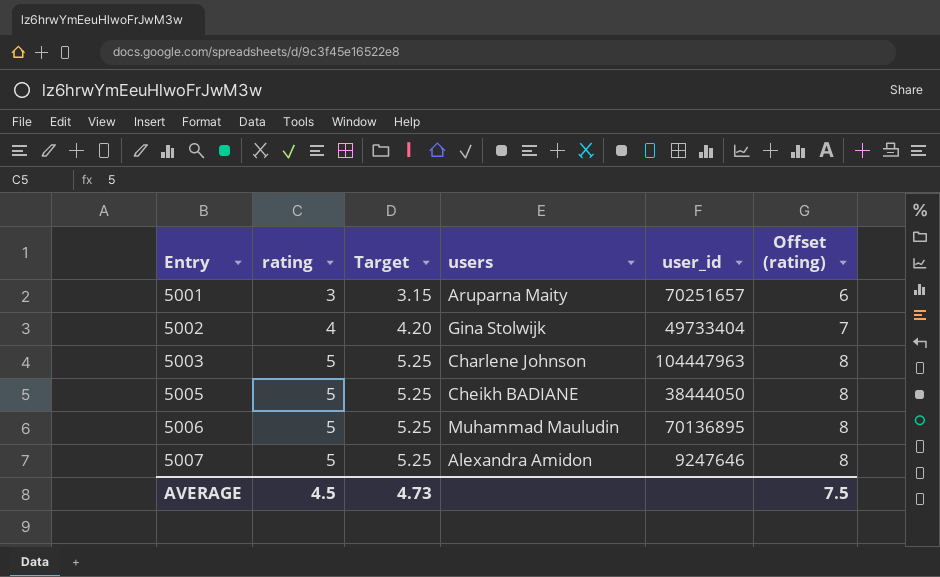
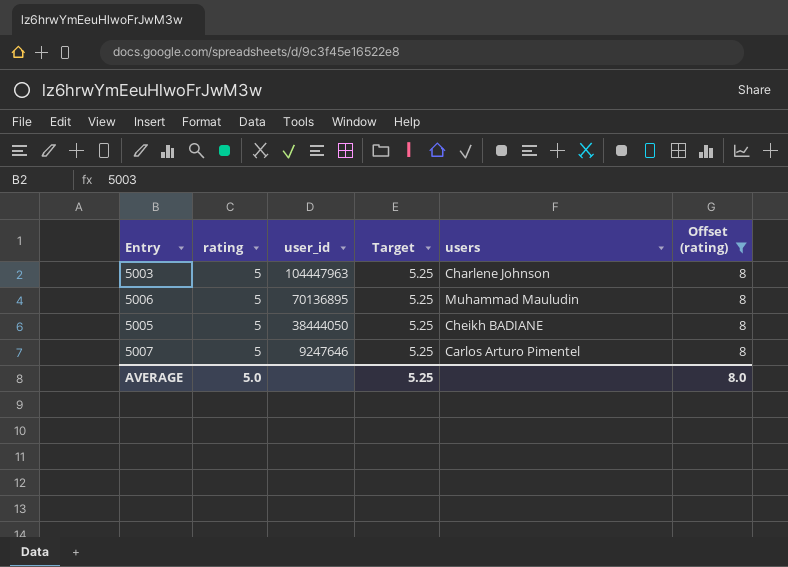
filter: none -> Offset (rating) = 8
row order: Entry ascending -> user_id descending
column user_id | position: 5 -> 3
5007 | users: Alexandra Amidon -> Carlos Arturo Pimentel
AVERAGE | rating: 4.5 -> 5.0
AVERAGE | Target: 4.73 -> 5.25
AVERAGE | Offset (rating): 7.5 -> 8.0

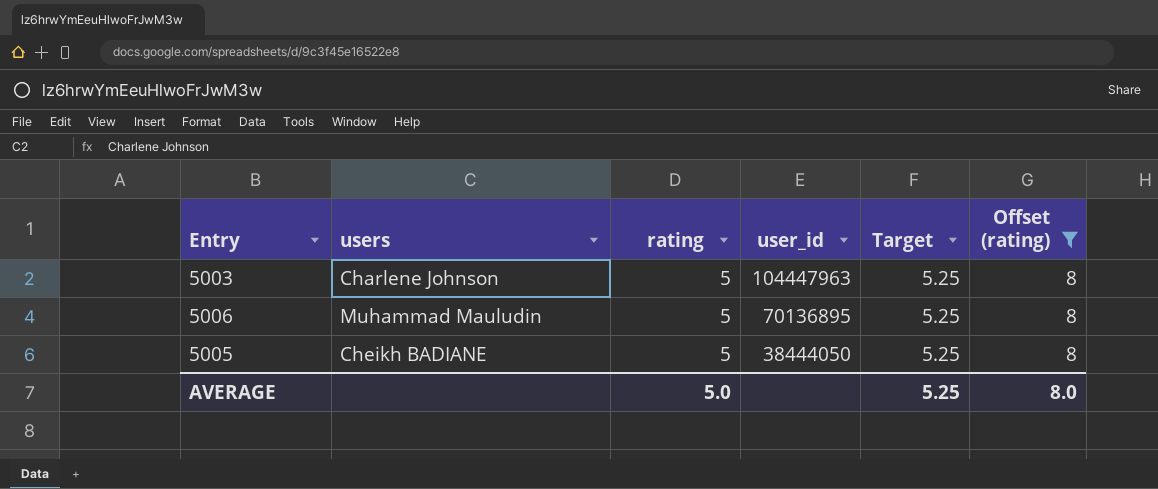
column users | position: 5 -> 2
row 5007: 5 | 9247646 | 5.25 | Carlos Arturo Pimentel | 8 -> none

